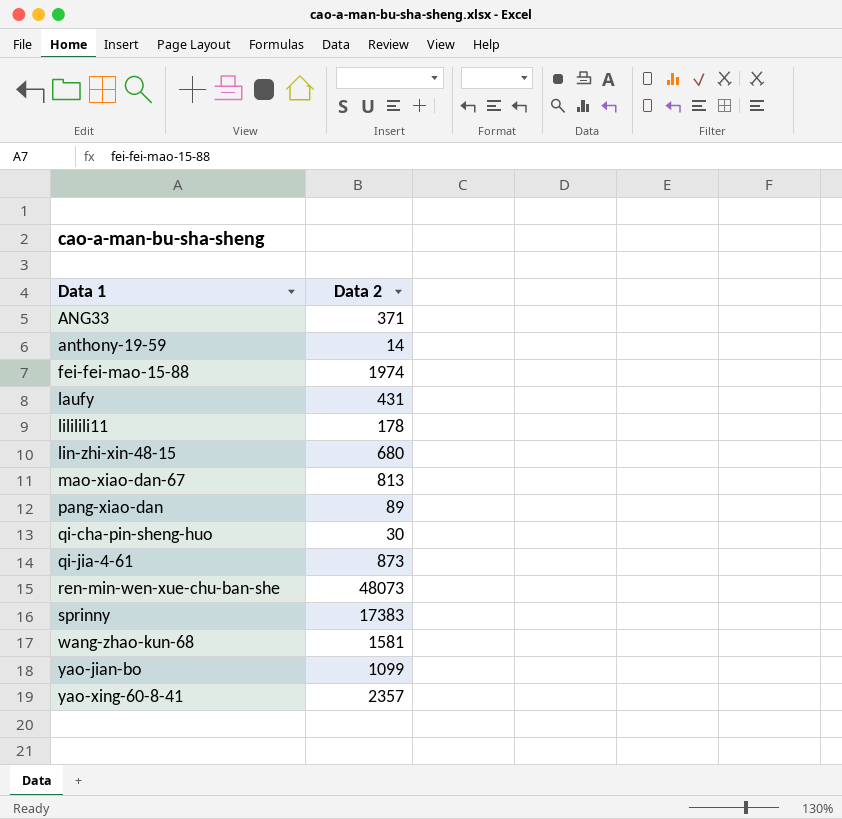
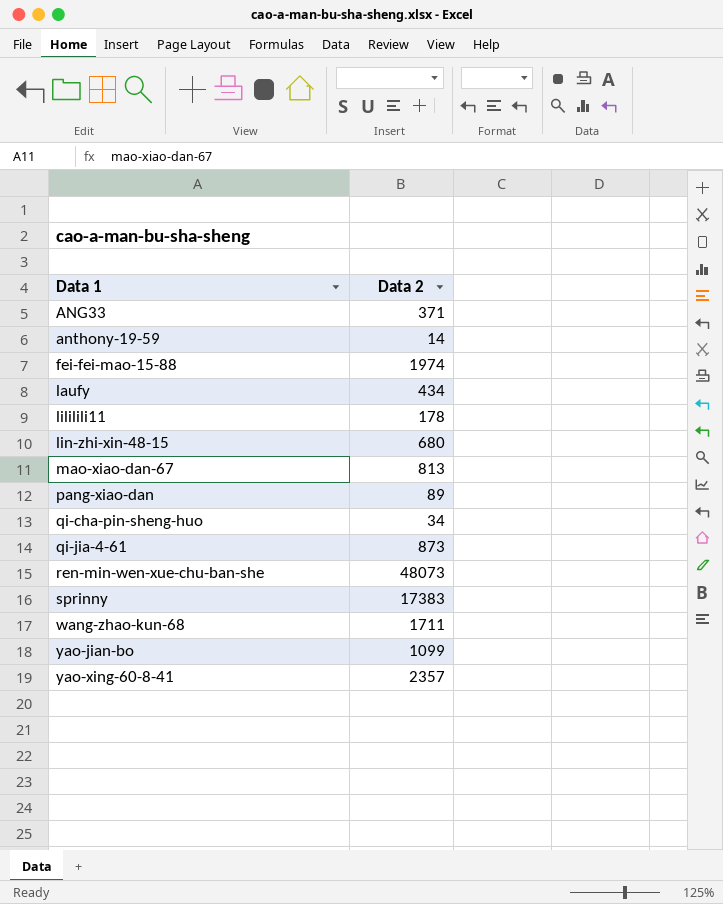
laufy | Data 2: 431 -> 434
qi-cha-pin-sheng-huo | Data 2: 30 -> 34
wang-zhao-kun-68 | Data 2: 1581 -> 1711

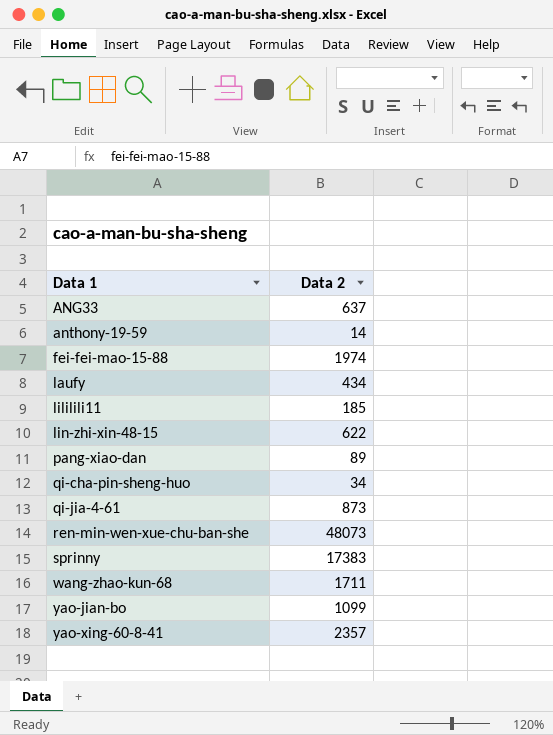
row mao-xiao-dan-67: 813 -> none
ANG33 | Data 2: 371 -> 637
lililili11 | Data 2: 178 -> 185
lin-zhi-xin-48-15 | Data 2: 680 -> 622

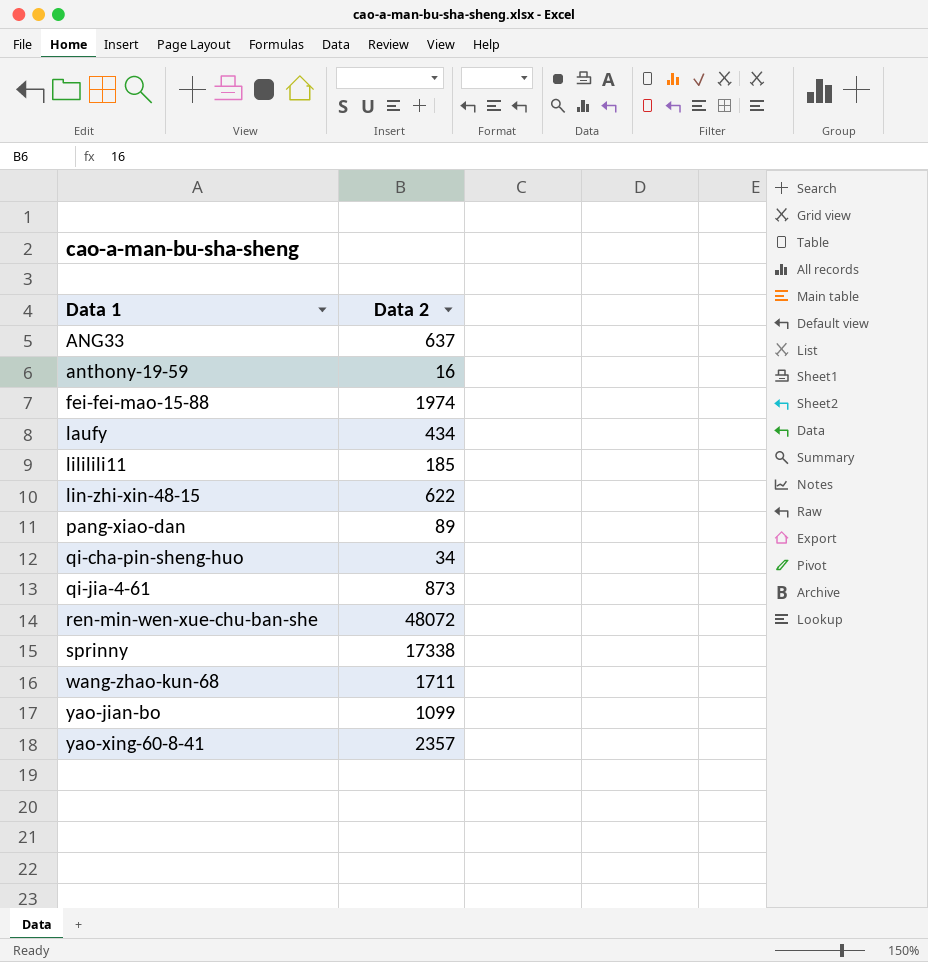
anthony-19-59 | Data 2: 14 -> 16
ren-min-wen-xue-chu-ban-she | Data 2: 48073 -> 48072
sprinny | Data 2: 17383 -> 17338

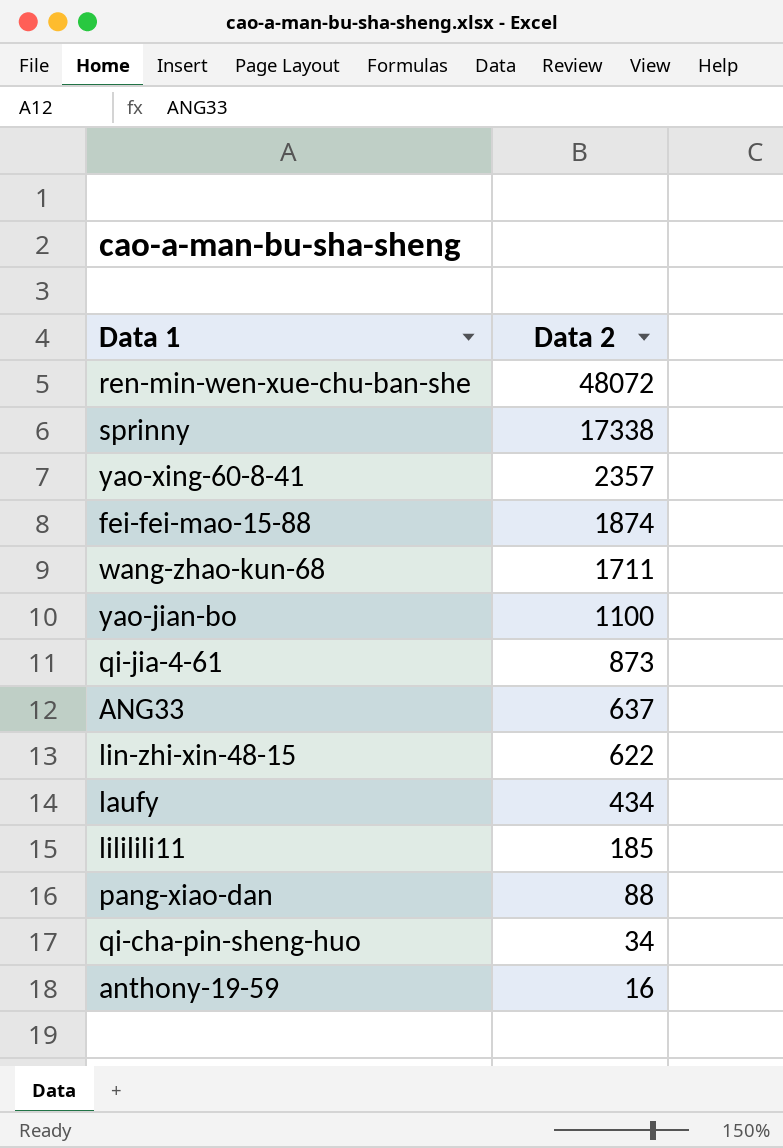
row order: Data 1 ascending -> Data 2 descending
fei-fei-mao-15-88 | Data 2: 1974 -> 1874
yao-jian-bo | Data 2: 1099 -> 1100
pang-xiao-dan | Data 2: 89 -> 88

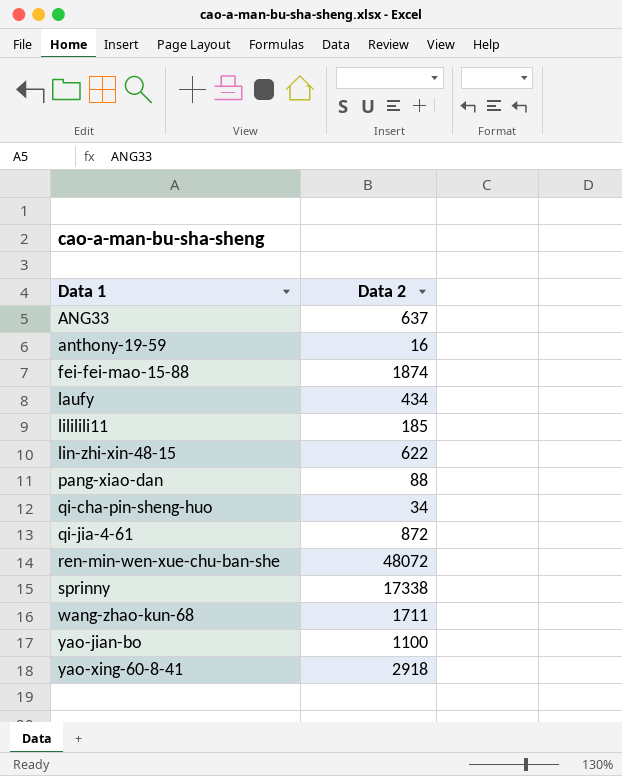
row order: Data 2 descending -> Data 1 ascending
qi-jia-4-61 | Data 2: 873 -> 872
yao-xing-60-8-41 | Data 2: 2357 -> 2918

